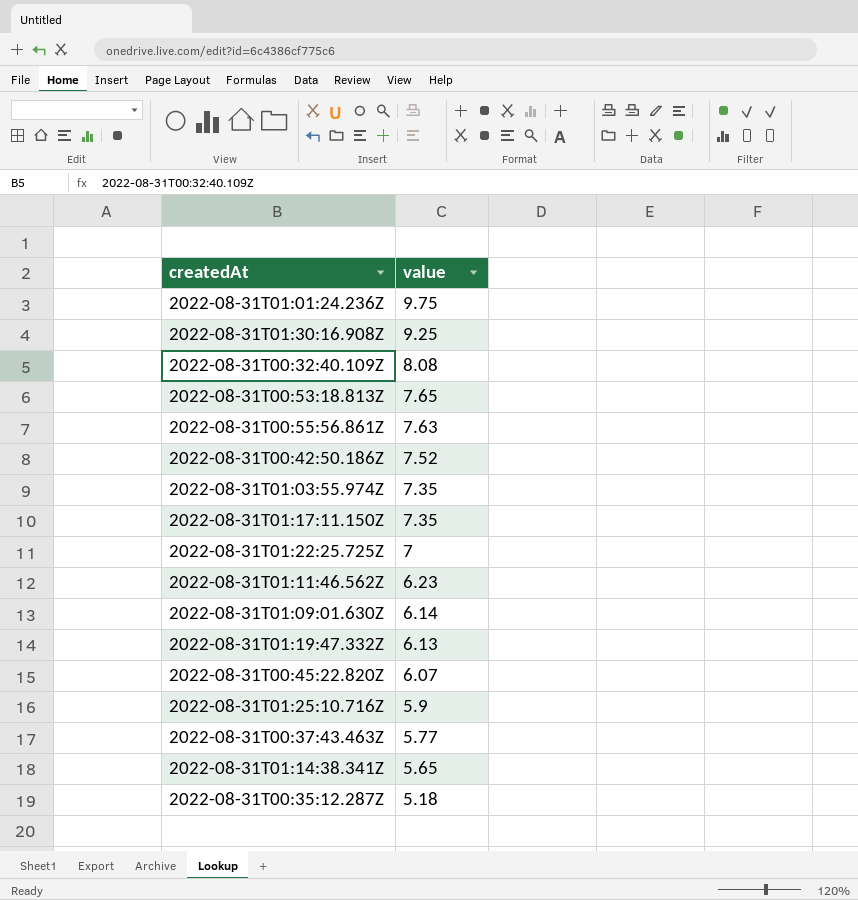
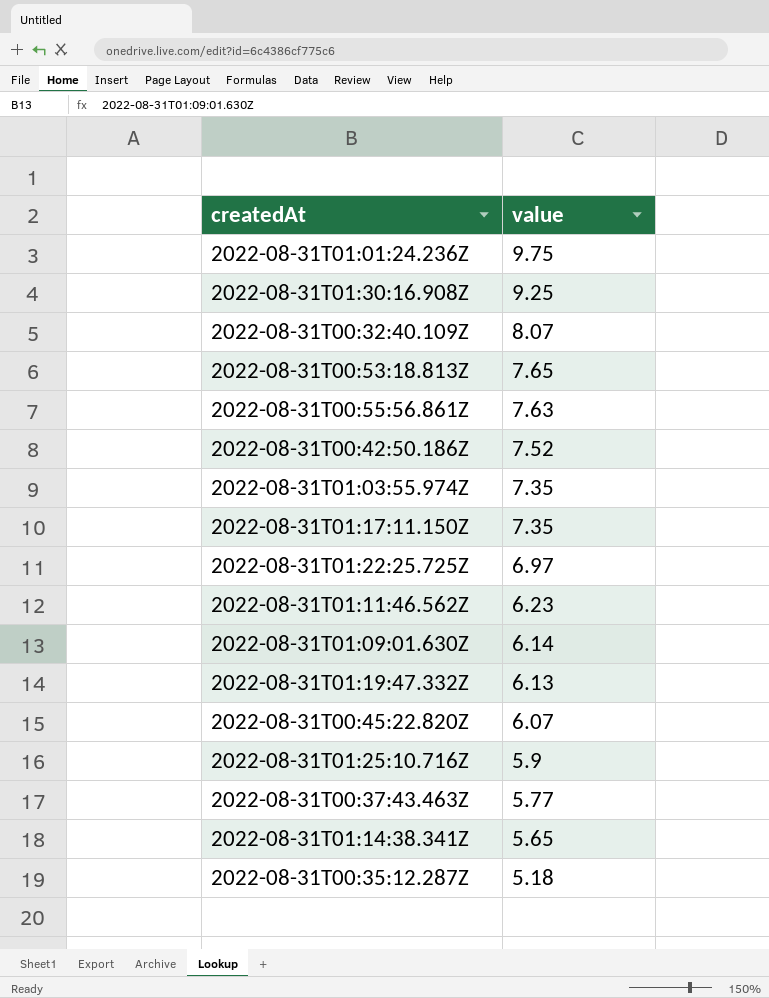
2022-08-31T00:32:40.109Z | value: 8.08 -> 8.07
2022-08-31T01:22:25.725Z | value: 7 -> 6.97

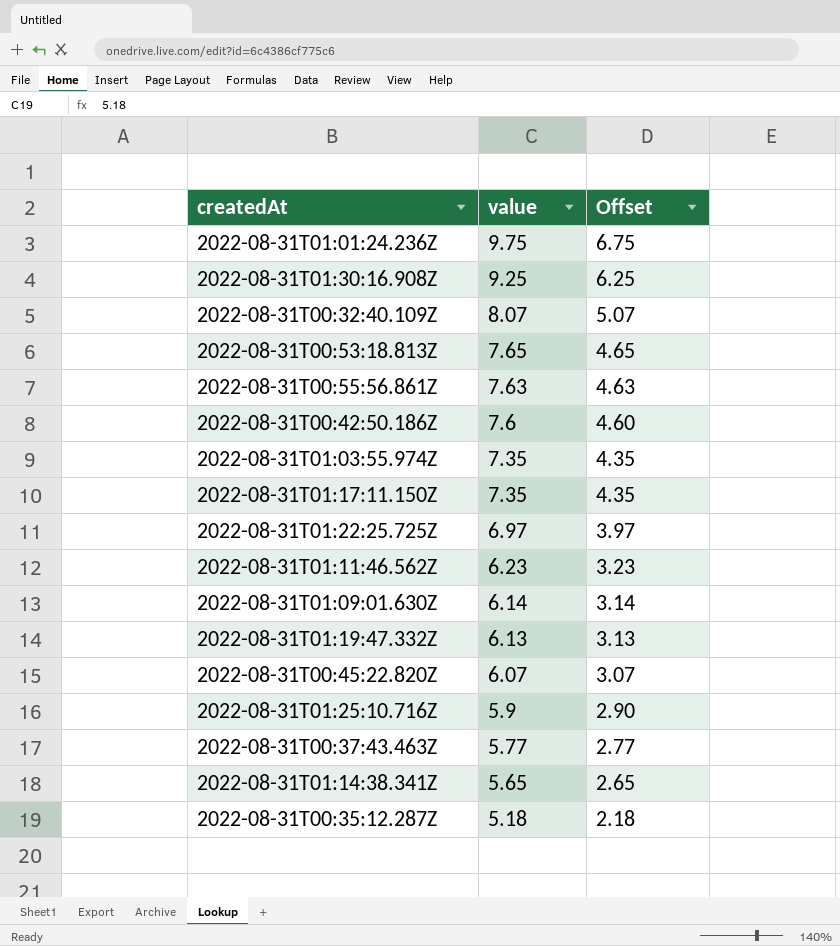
column Offset | formula: none -> [value] - 3
2022-08-31T00:42:50.186Z | value: 7.52 -> 7.6

